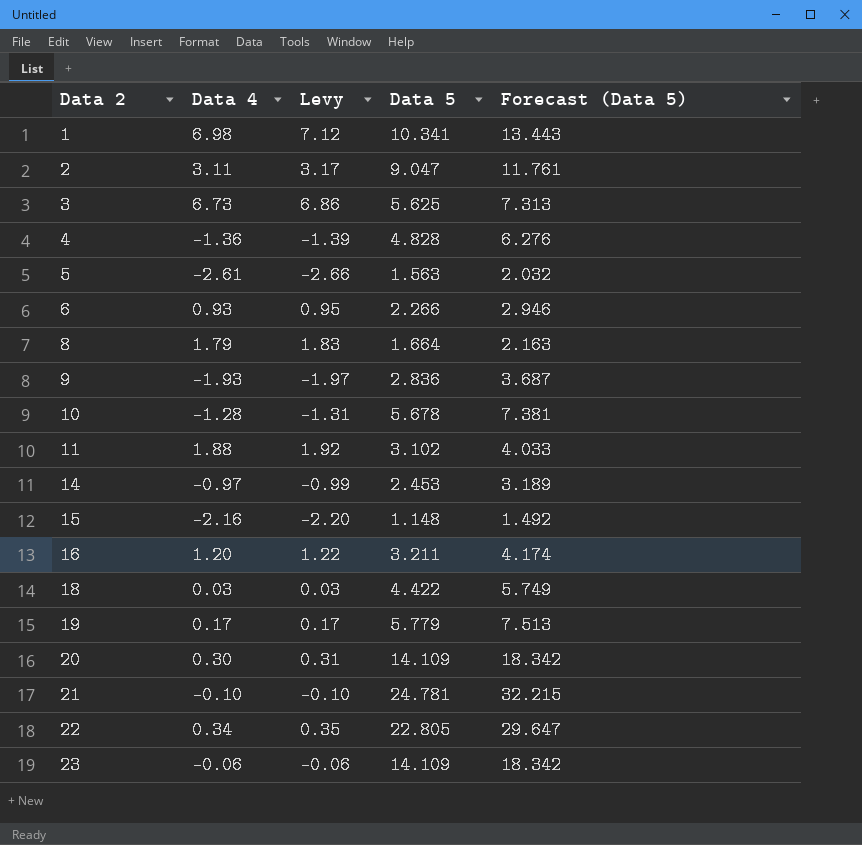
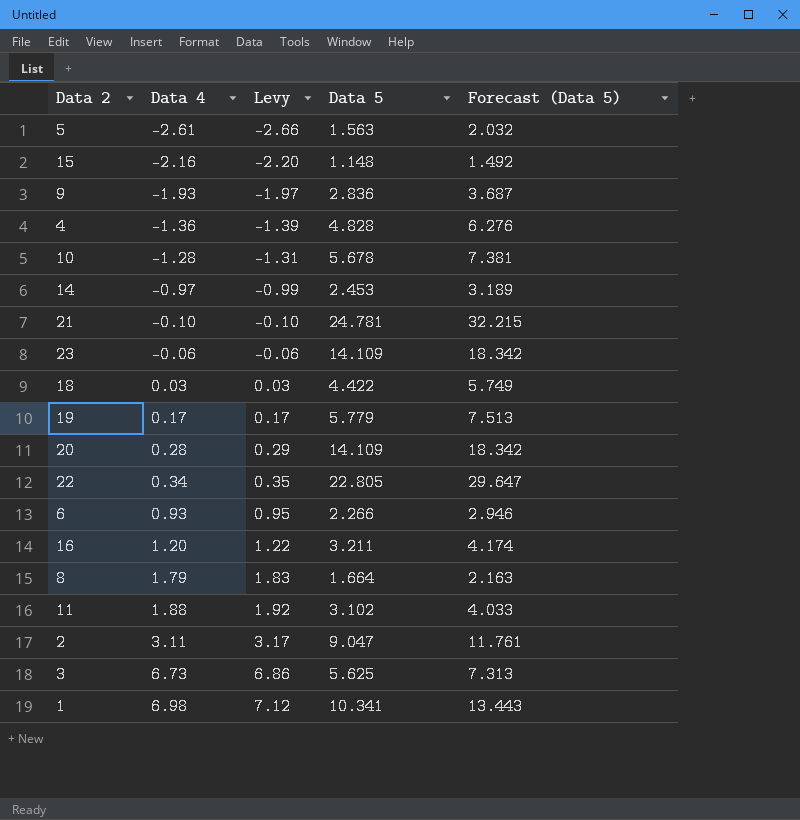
row order: Data 2 ascending -> Data 4 ascending
20 | Data 4: 0.30 -> 0.28
20 | Levy: 0.31 -> 0.29

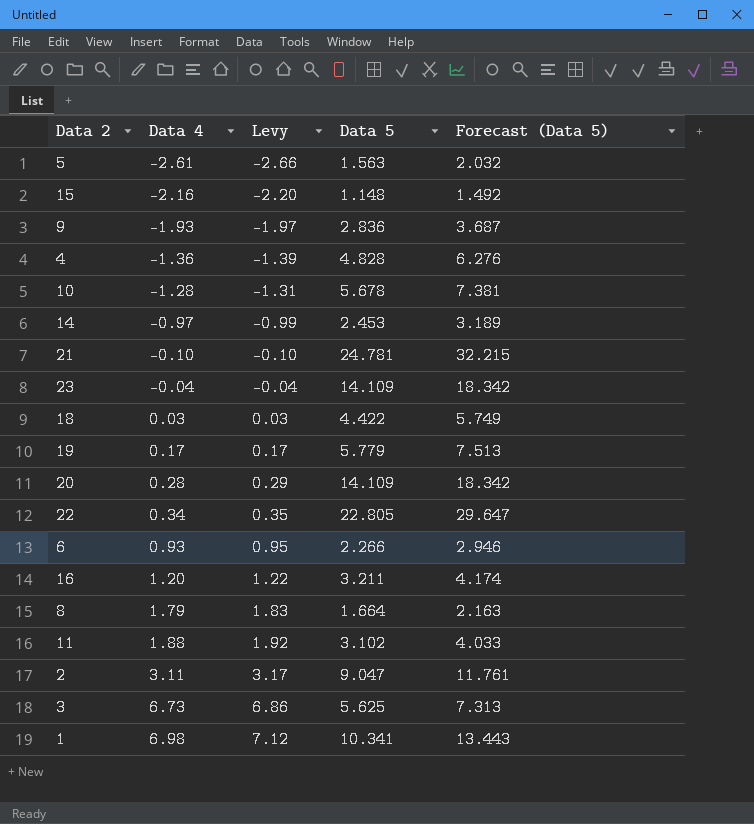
23 | Data 4: -0.06 -> -0.04
23 | Levy: -0.06 -> -0.04

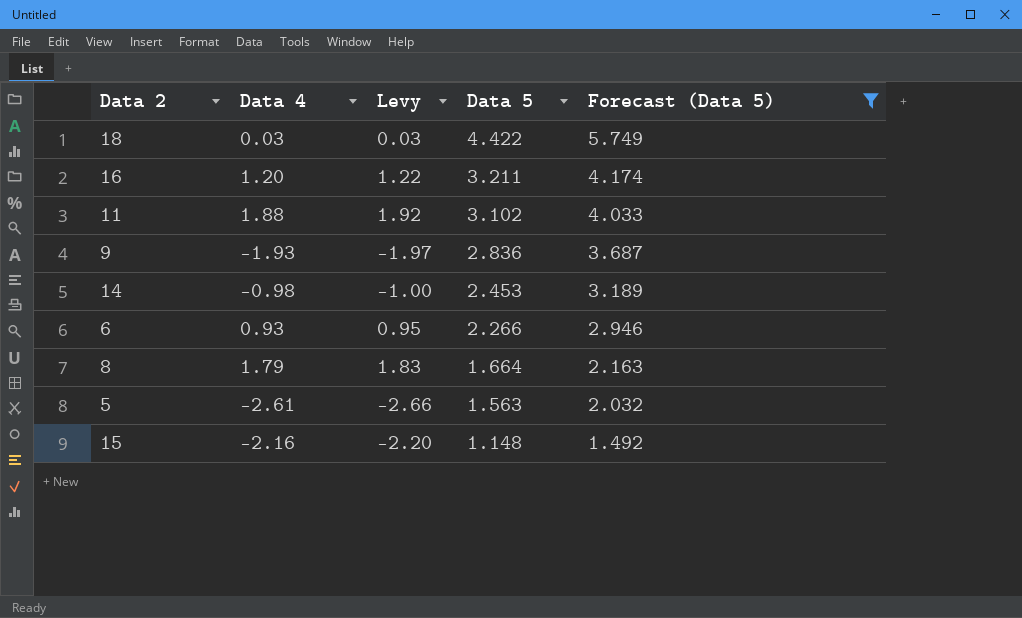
filter: none -> Forecast (Data 5) <= 5.749
row order: Data 4 ascending -> Data 5 descending
14 | Data 4: -0.97 -> -0.98
14 | Levy: -0.99 -> -1.00

